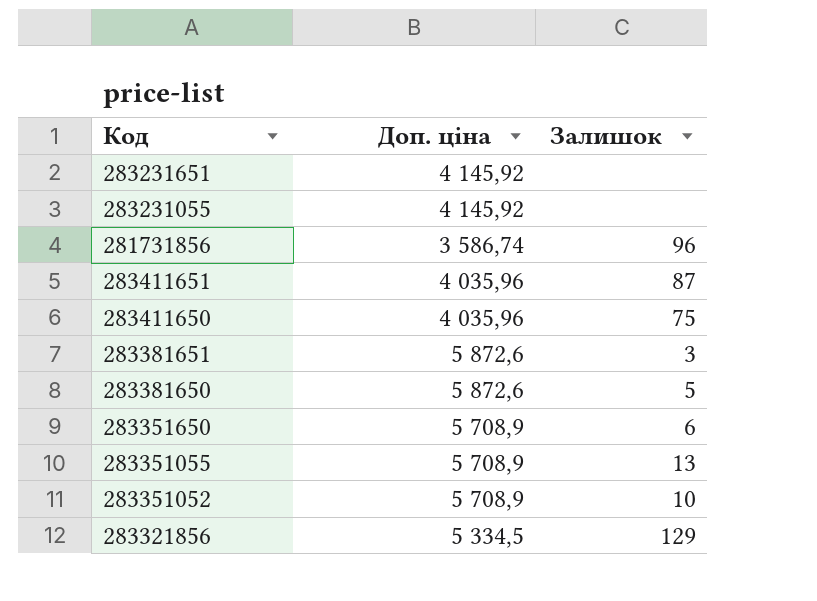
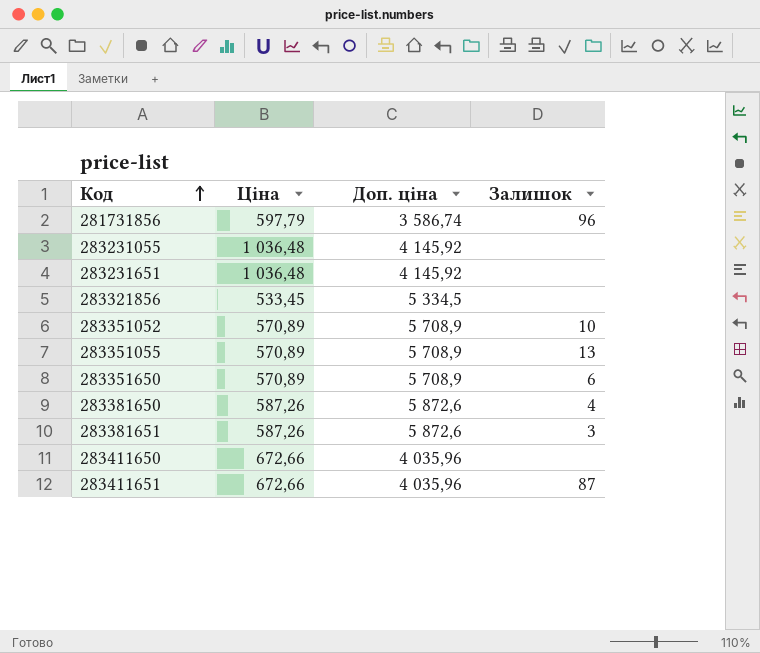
row order: none -> Код ascending
column Ціна | position: none -> 2
283321856 | Залишок: 129 -> none
283381650 | Залишок: 5 -> 4
283411650 | Залишок: 75 -> none

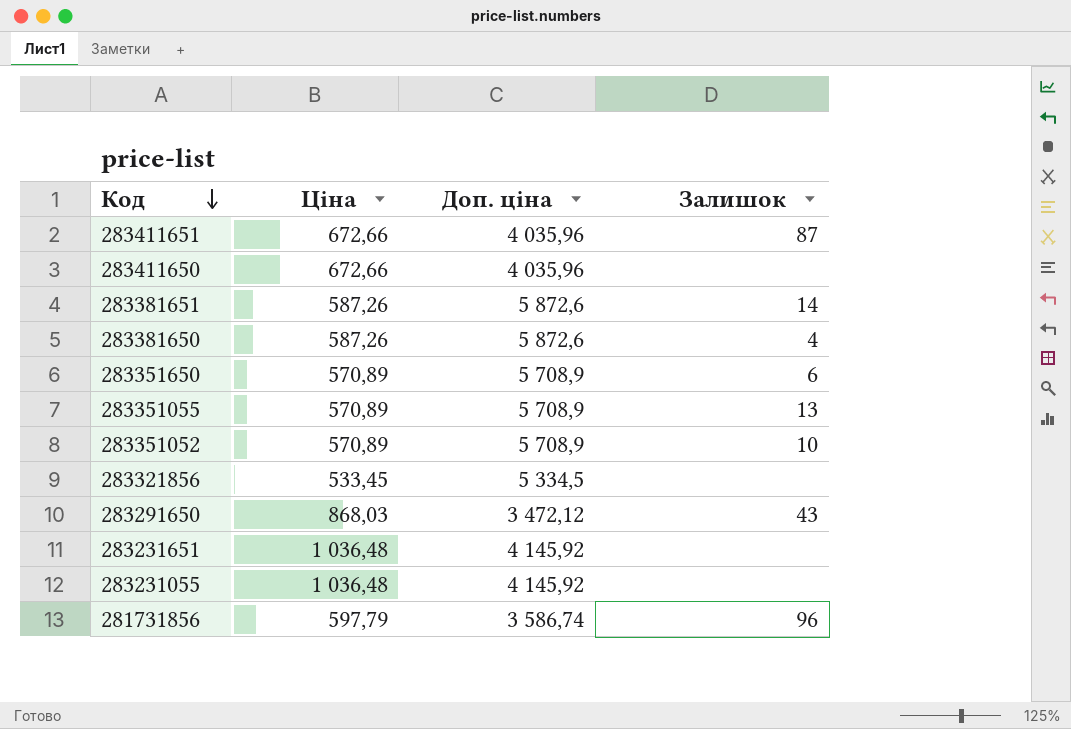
row order: Код ascending -> Код descending
283381651 | Залишок: 3 -> 14
row 283291650: none -> 868,03 | 3 472,12 | 43

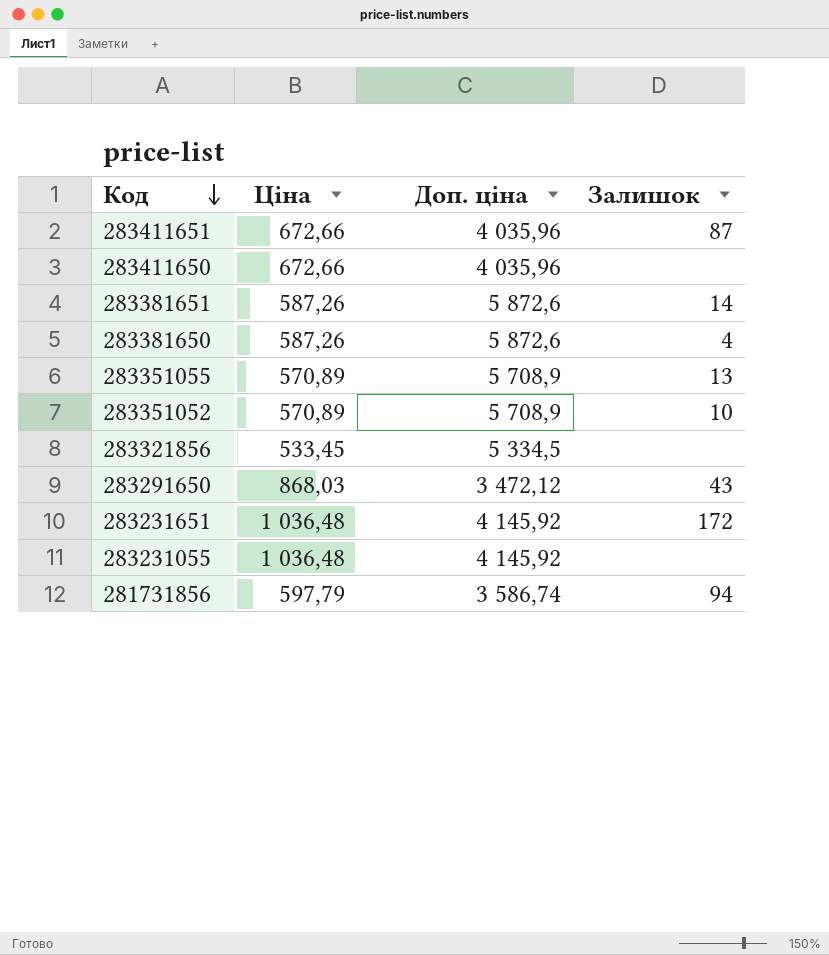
row 283351650: 570,89 | 5 708,9 | 6 -> none
283231651 | Залишок: none -> 172
281731856 | Залишок: 96 -> 94

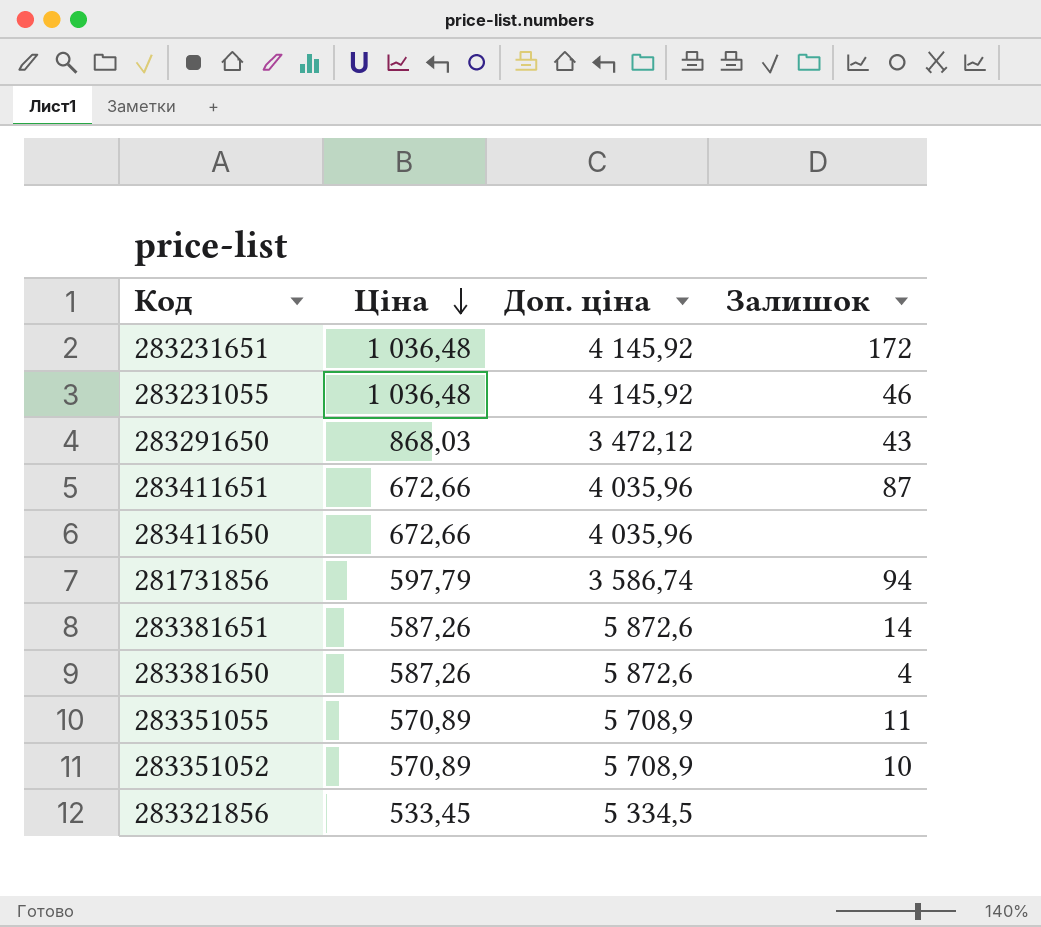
row order: Код descending -> Ціна descending
283231055 | Залишок: none -> 46
283351055 | Залишок: 13 -> 11

